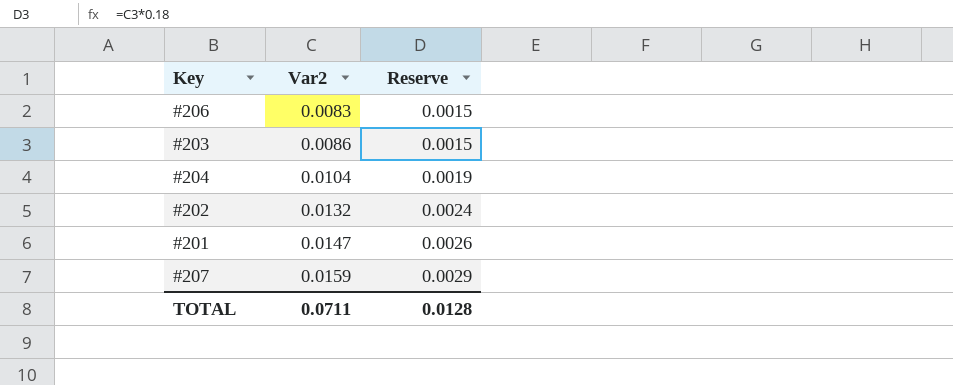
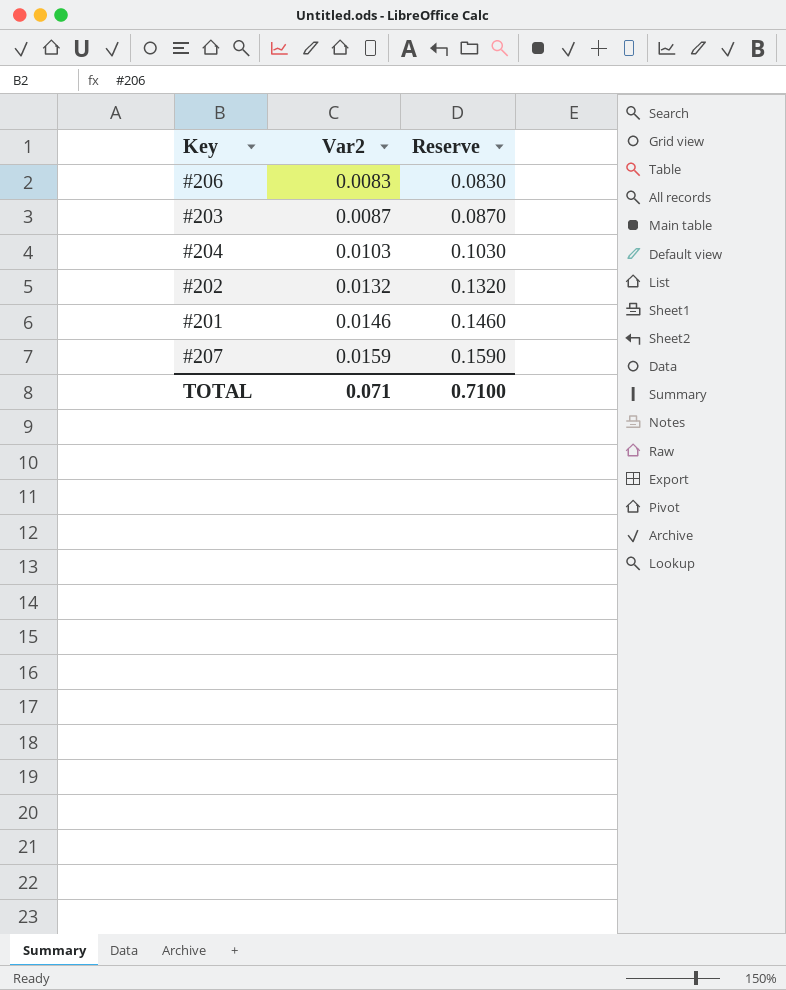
column Reserve | formula: [Var2] * 0.18 -> [Var2] * 10
#203 | Var2: 0.0086 -> 0.0087
#204 | Var2: 0.0104 -> 0.0103
#201 | Var2: 0.0147 -> 0.0146
TOTAL | Var2: 0.0711 -> 0.071
TOTAL | Reserve: 0.0128 -> 0.7100

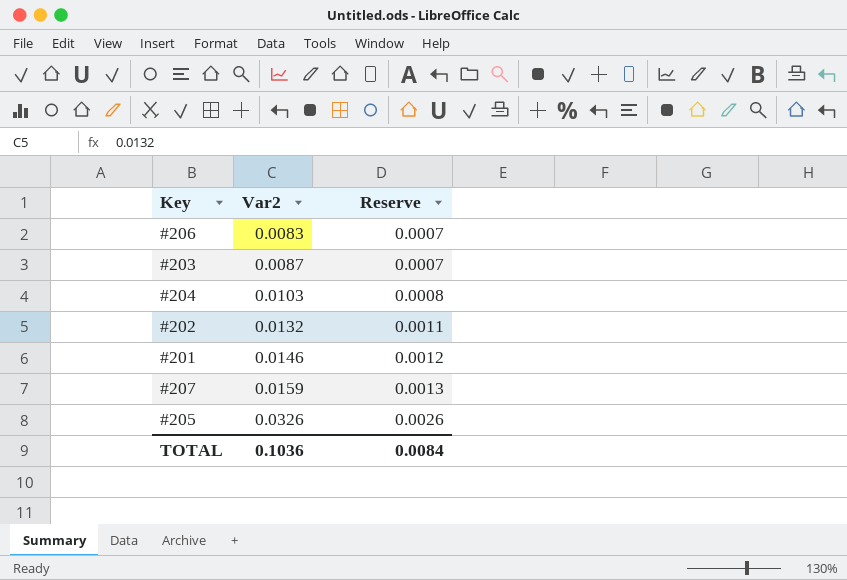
column Reserve | formula: [Var2] * 10 -> [Var2] * 0.08
row #205: none -> 0.0326 | 0.0026
TOTAL | Var2: 0.071 -> 0.1036
TOTAL | Reserve: 0.7100 -> 0.0084

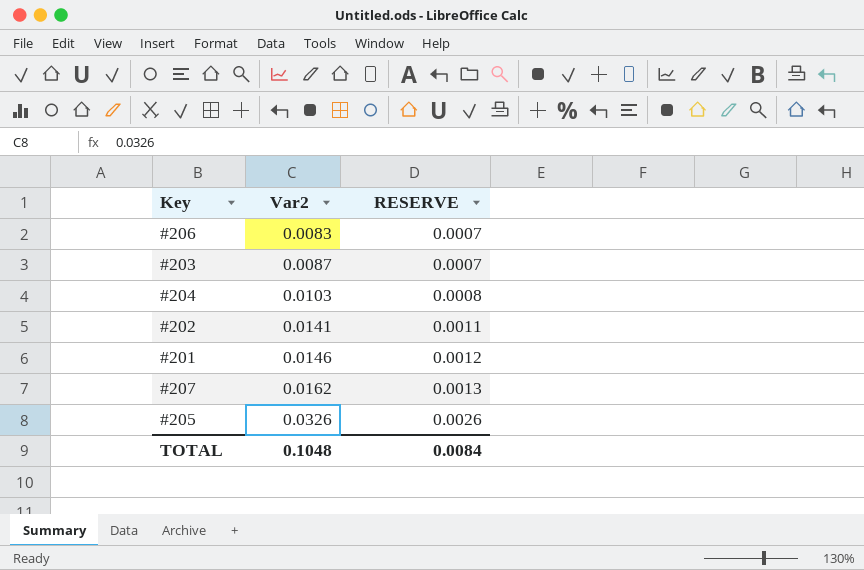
column name: Reserve -> RESERVE
#202 | Var2: 0.0132 -> 0.0141
#207 | Var2: 0.0159 -> 0.0162
TOTAL | Var2: 0.1036 -> 0.1048

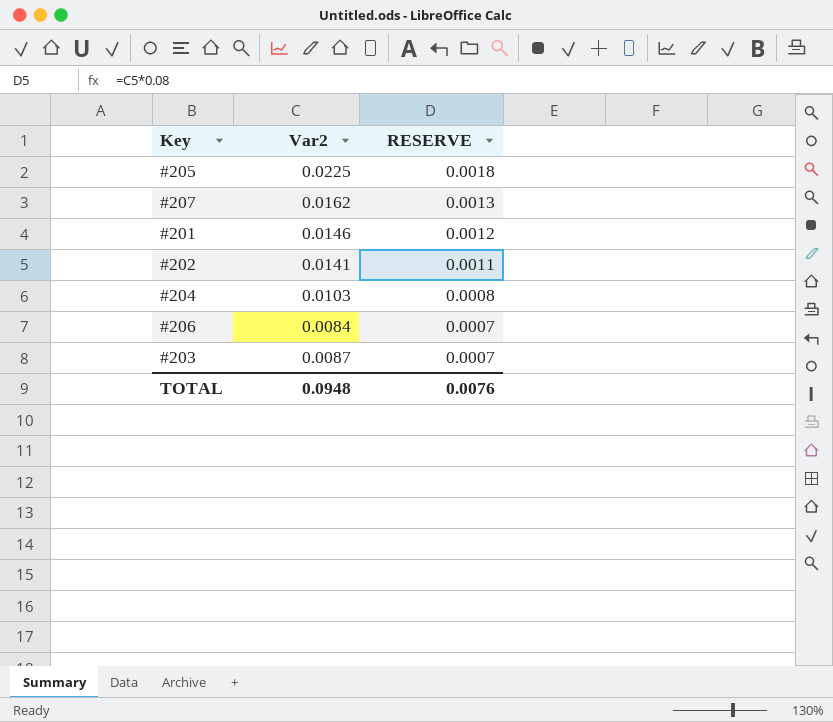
row order: Var2 ascending -> RESERVE descending
#205 | Var2: 0.0326 -> 0.0225
#205 | RESERVE: 0.0026 -> 0.0018
#206 | Var2: 0.0083 -> 0.0084
TOTAL | Var2: 0.1048 -> 0.0948
TOTAL | RESERVE: 0.0084 -> 0.0076

